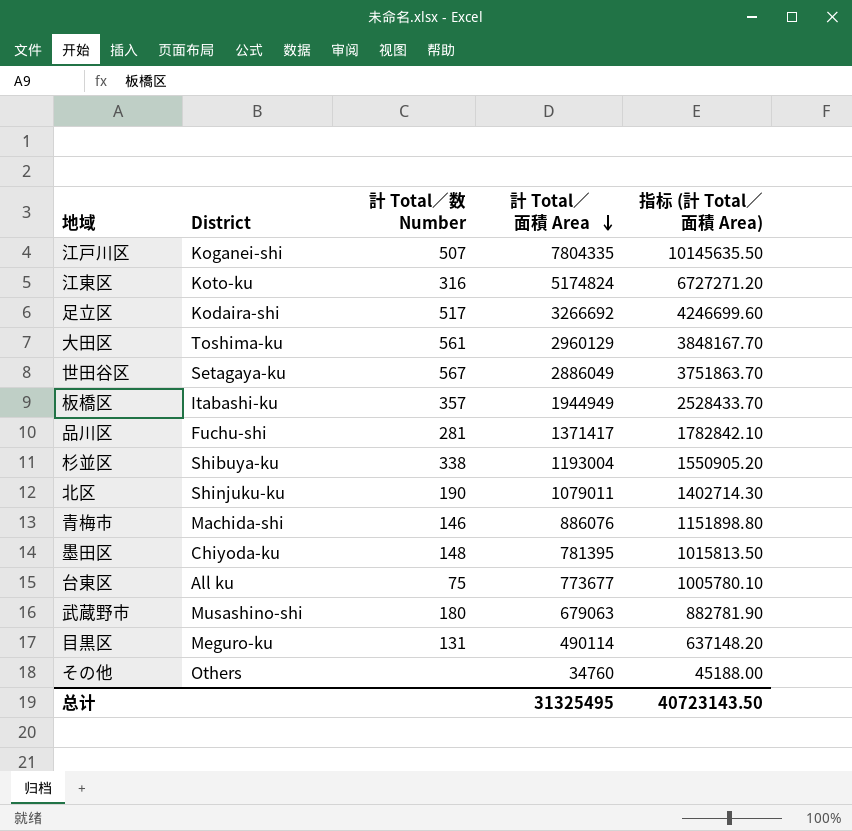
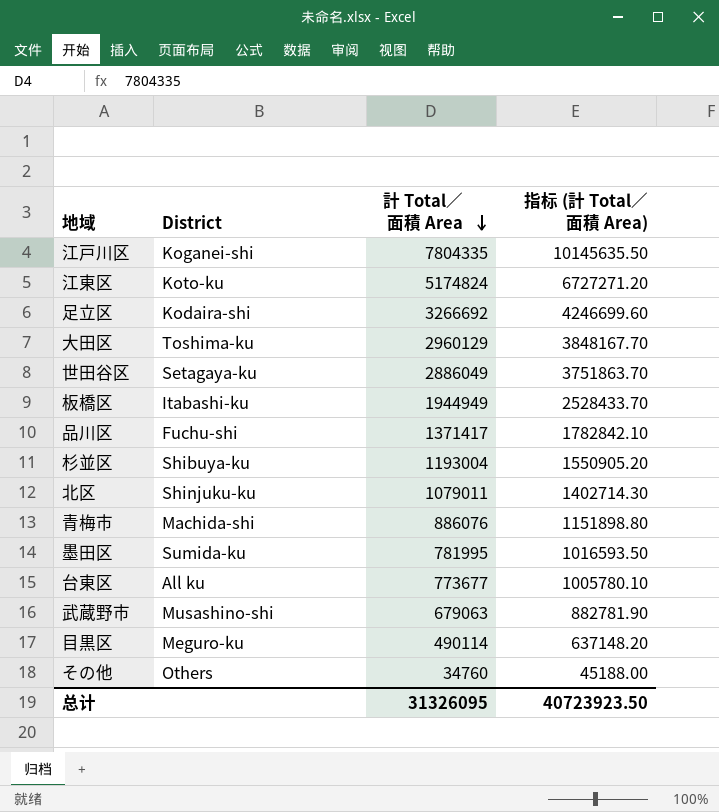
column 計 Total／数 Number | position: 3 -> none
墨田区 | District: Chiyoda-ku -> Sumida-ku
墨田区 | 計 Total／面積 Area: 781395 -> 781995
墨田区 | 指标 (計 Total／面積 Area): 1015813.50 -> 1016593.50
总计 | 計 Total／面積 Area: 31325495 -> 31326095
总计 | 指标 (計 Total／面積 Area): 40723143.50 -> 40723923.50

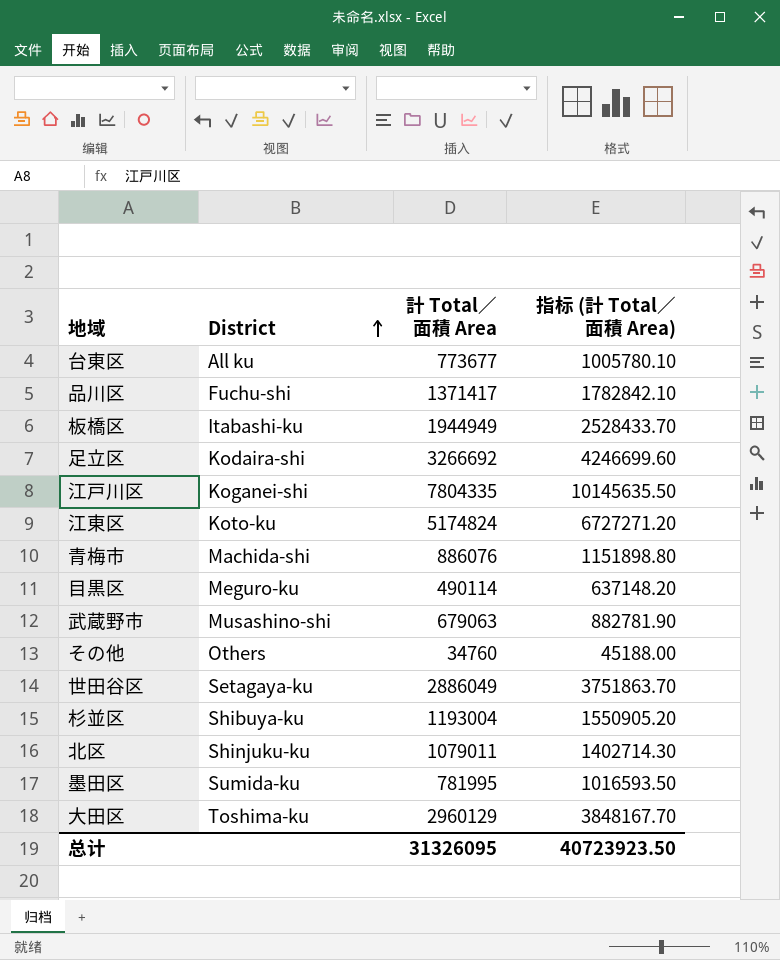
row order: 計 Total／面積 Area descending -> District ascending

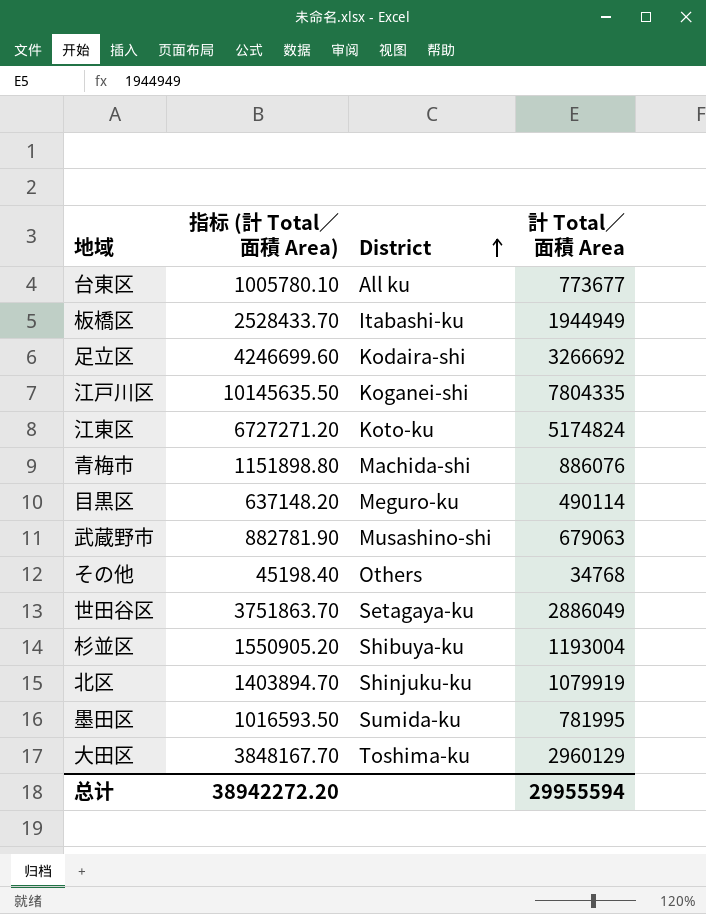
column 指标 (計 Total／面積 Area) | position: 4 -> 2
row 品川区: Fuchu-shi | 1371417 | 1782842.10 -> none
その他 | 指标 (計 Total／面積 Area): 45188.00 -> 45198.40
その他 | 計 Total／面積 Area: 34760 -> 34768
北区 | 指标 (計 Total／面積 Area): 1402714.30 -> 1403894.70
北区 | 計 Total／面積 Area: 1079011 -> 1079919
总计 | 指标 (計 Total／面積 Area): 40723923.50 -> 38942272.20
总计 | 計 Total／面積 Area: 31326095 -> 29955594

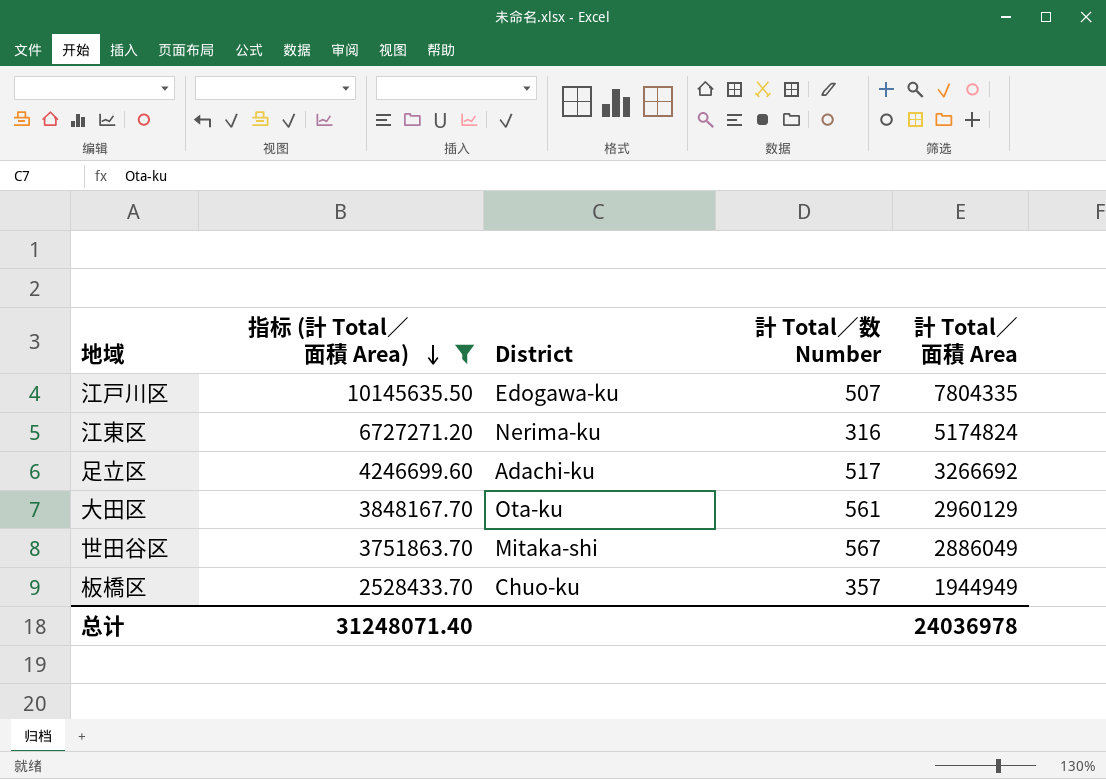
filter: none -> 指标 (計 Total／面積 Area) >= 2528433.70
row order: District ascending -> 指标 (計 Total／面積 Area) descending
column 計 Total／数 Number | position: none -> 4
江戸川区 | District: Koganei-shi -> Edogawa-ku
江東区 | District: Koto-ku -> Nerima-ku
足立区 | District: Kodaira-shi -> Adachi-ku
大田区 | District: Toshima-ku -> Ota-ku
世田谷区 | District: Setagaya-ku -> Mitaka-shi
板橋区 | District: Itabashi-ku -> Chuo-ku
总计 | 指标 (計 Total／面積 Area): 38942272.20 -> 31248071.40
总计 | 計 Total／面積 Area: 29955594 -> 24036978

